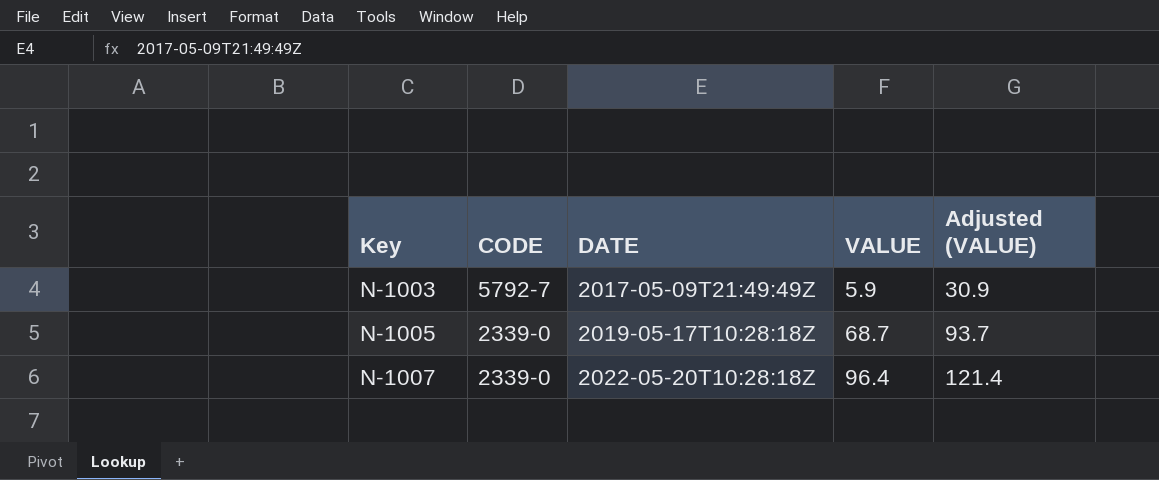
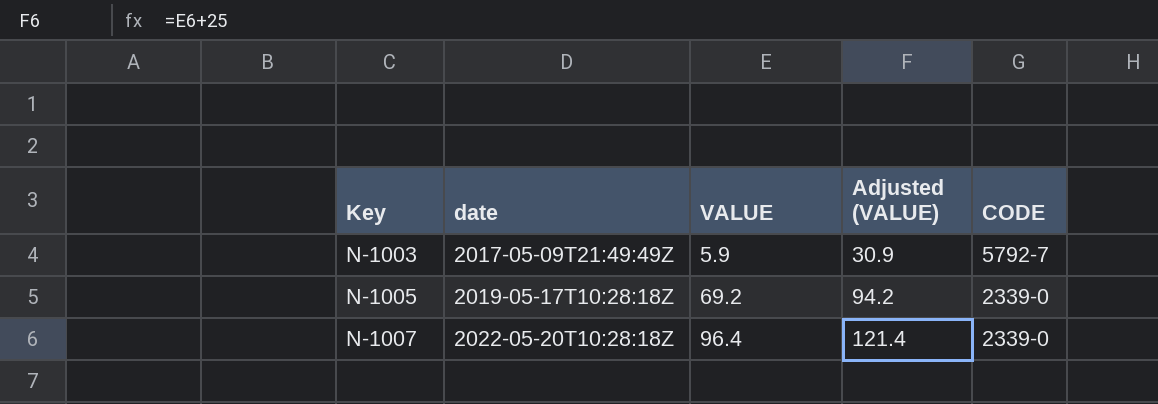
column name: DATE -> date
column CODE | position: 2 -> 5
N-1005 | VALUE: 68.7 -> 69.2
N-1005 | Adjusted (VALUE): 93.7 -> 94.2

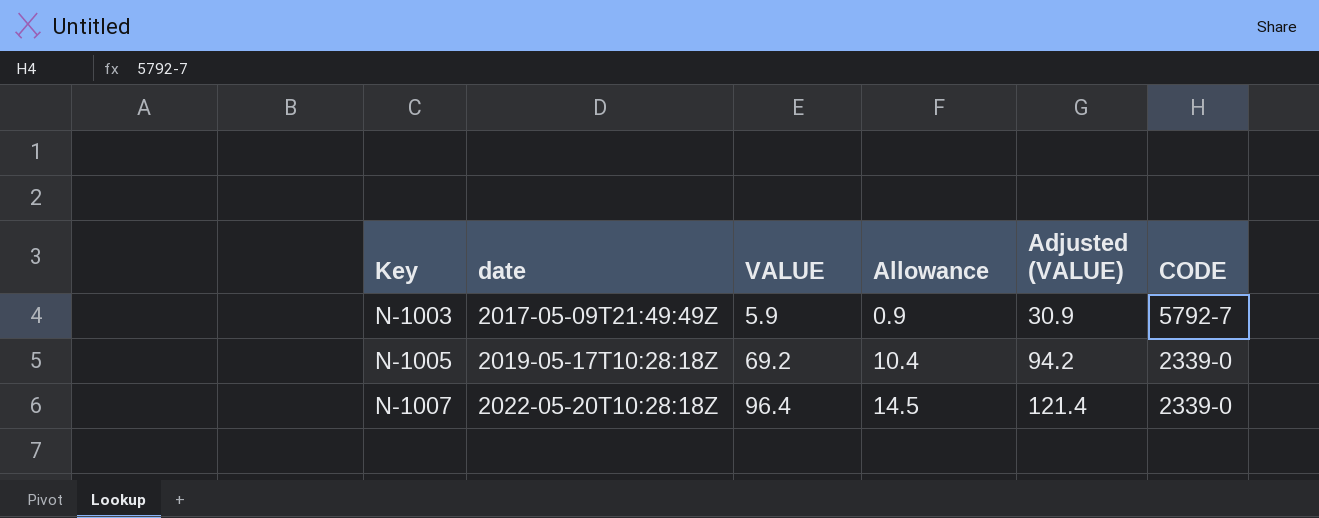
column Allowance | formula: none -> [VALUE] * 0.15

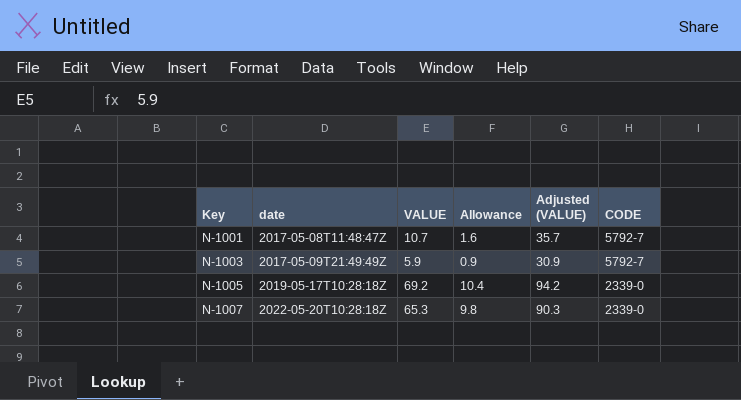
row N-1001: none -> 2017-05-08T11:48:47Z | 10.7 | 1.6 | 35.7 | 5792-7
N-1007 | VALUE: 96.4 -> 65.3
N-1007 | Allowance: 14.5 -> 9.8
N-1007 | Adjusted (VALUE): 121.4 -> 90.3

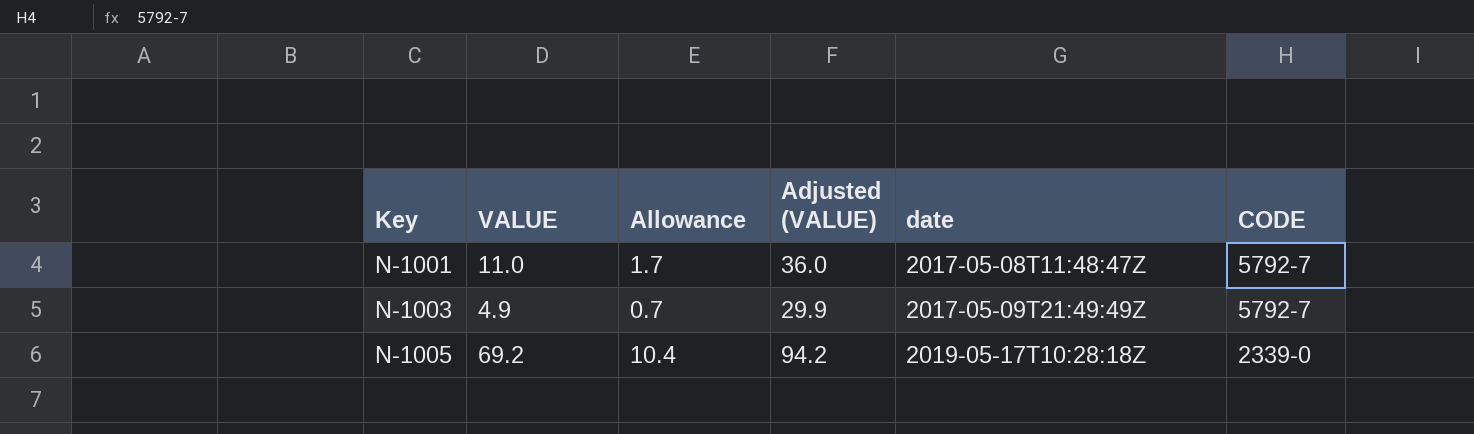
column date | position: 2 -> 5
row N-1007: 2022-05-20T10:28:18Z | 65.3 | 9.8 | 90.3 | 2339-0 -> none
N-1001 | VALUE: 10.7 -> 11.0
N-1001 | Allowance: 1.6 -> 1.7
N-1001 | Adjusted (VALUE): 35.7 -> 36.0
N-1003 | VALUE: 5.9 -> 4.9
N-1003 | Allowance: 0.9 -> 0.7
N-1003 | Adjusted (VALUE): 30.9 -> 29.9

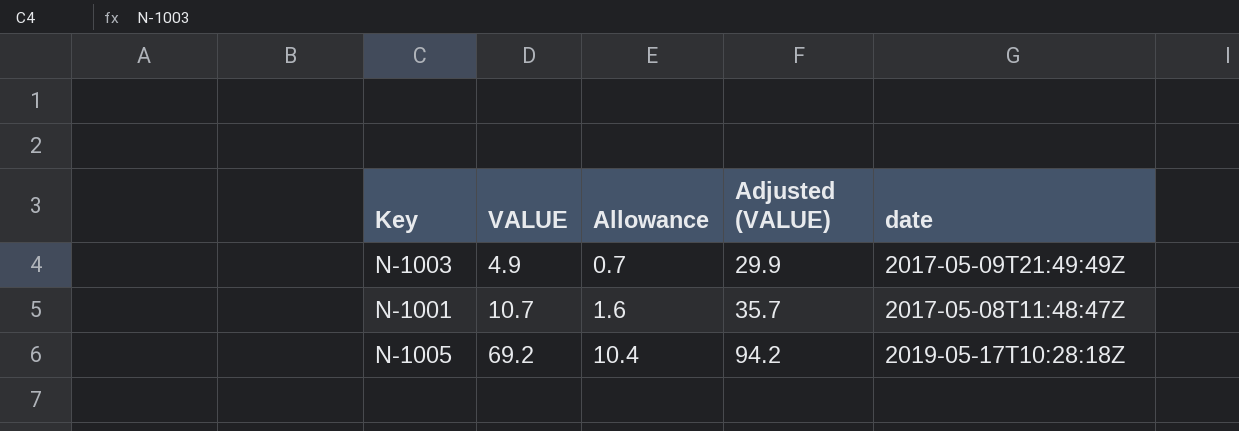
row order: Key ascending -> VALUE ascending
column CODE | position: 6 -> none
N-1001 | VALUE: 11.0 -> 10.7
N-1001 | Allowance: 1.7 -> 1.6
N-1001 | Adjusted (VALUE): 36.0 -> 35.7

